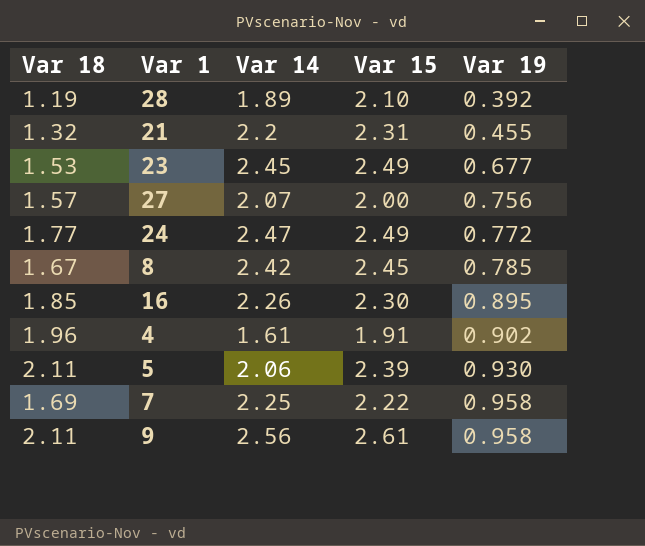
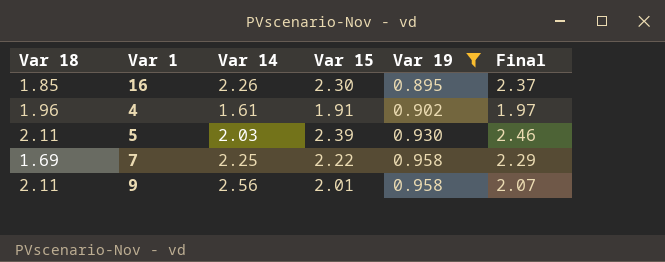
filter: none -> Var 19 >= 0.895
column Final | formula: none -> [Var 15] * 1.03
5 | Var 14: 2.06 -> 2.03
9 | Var 15: 2.61 -> 2.01

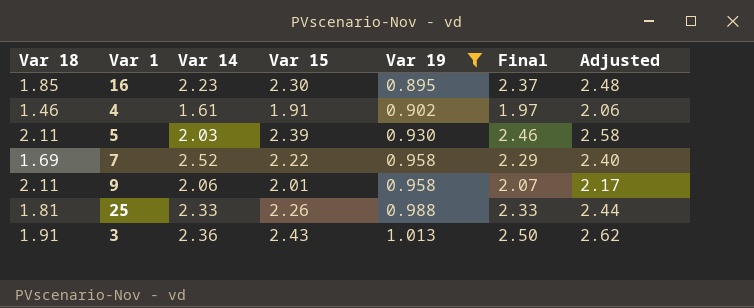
column Adjusted | formula: none -> [Var 15] * 1.08
16 | Var 14: 2.26 -> 2.23
4 | Var 18: 1.96 -> 1.46
7 | Var 14: 2.25 -> 2.52
9 | Var 14: 2.56 -> 2.06
row 25: none -> 1.81 | 2.33 | 2.26 | 0.988 | 2.33 | 2.44
row 3: none -> 1.91 | 2.36 | 2.43 | 1.013 | 2.50 | 2.62

